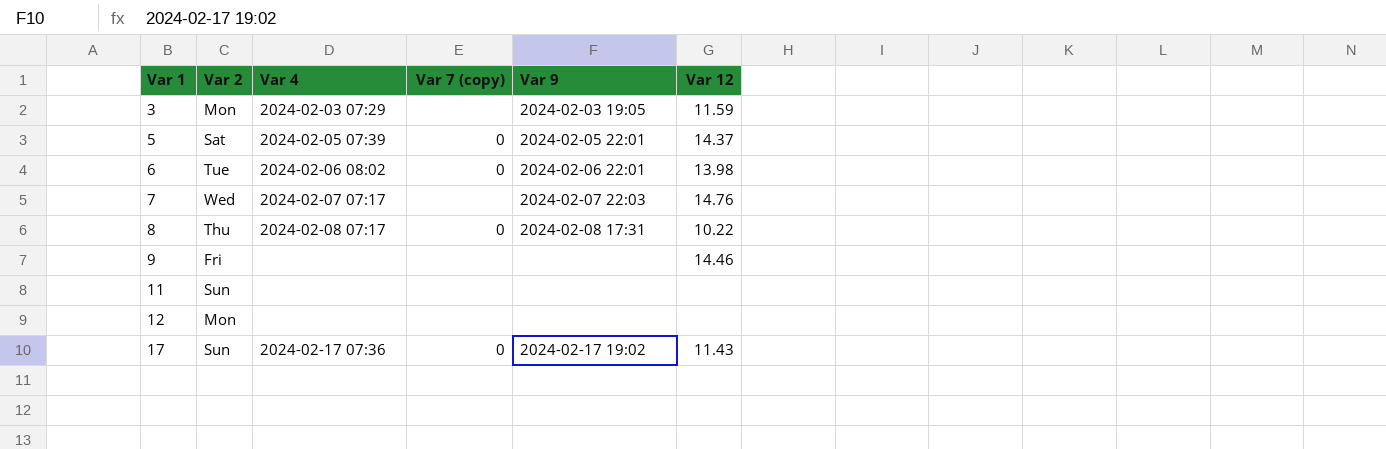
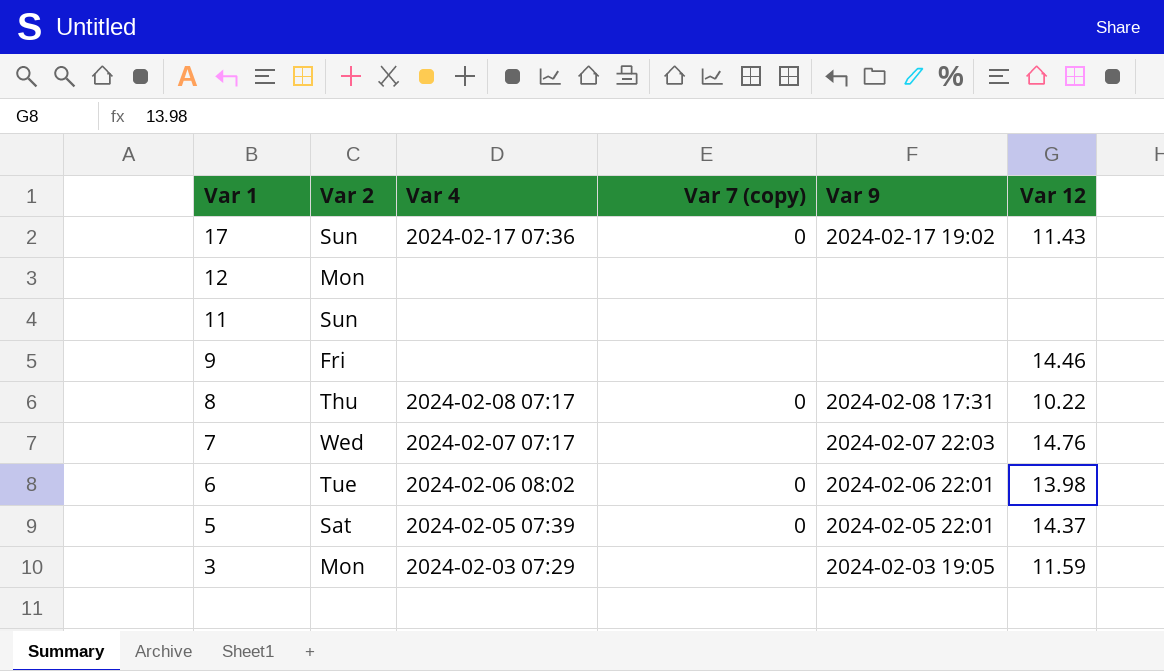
row order: Var 1 ascending -> Var 1 descending

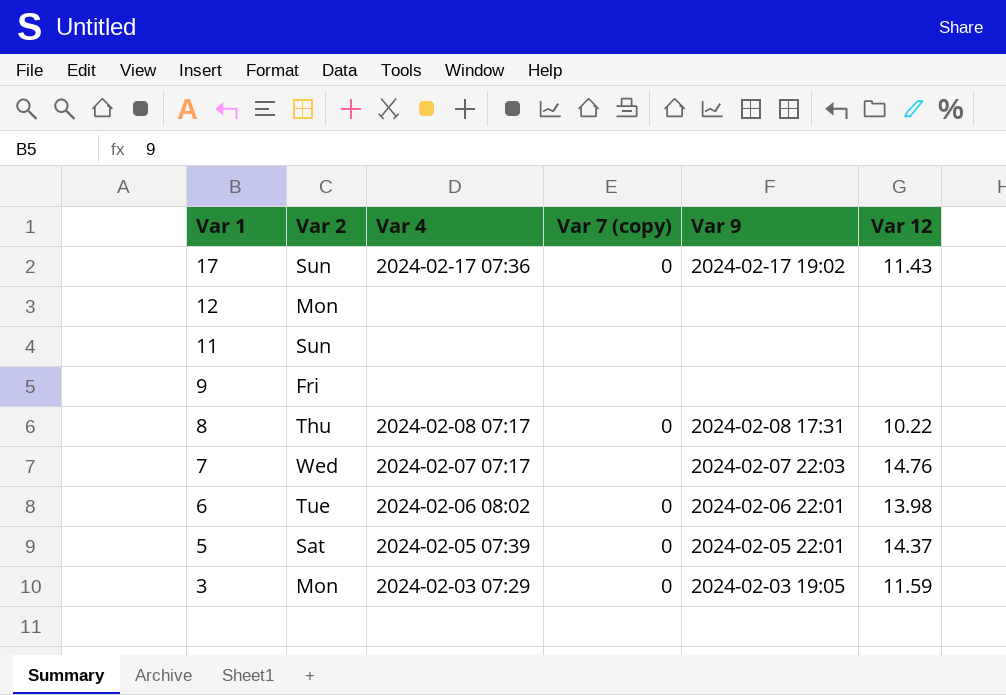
9 | Var 12: 14.46 -> none
3 | Var 7 (copy): none -> 0

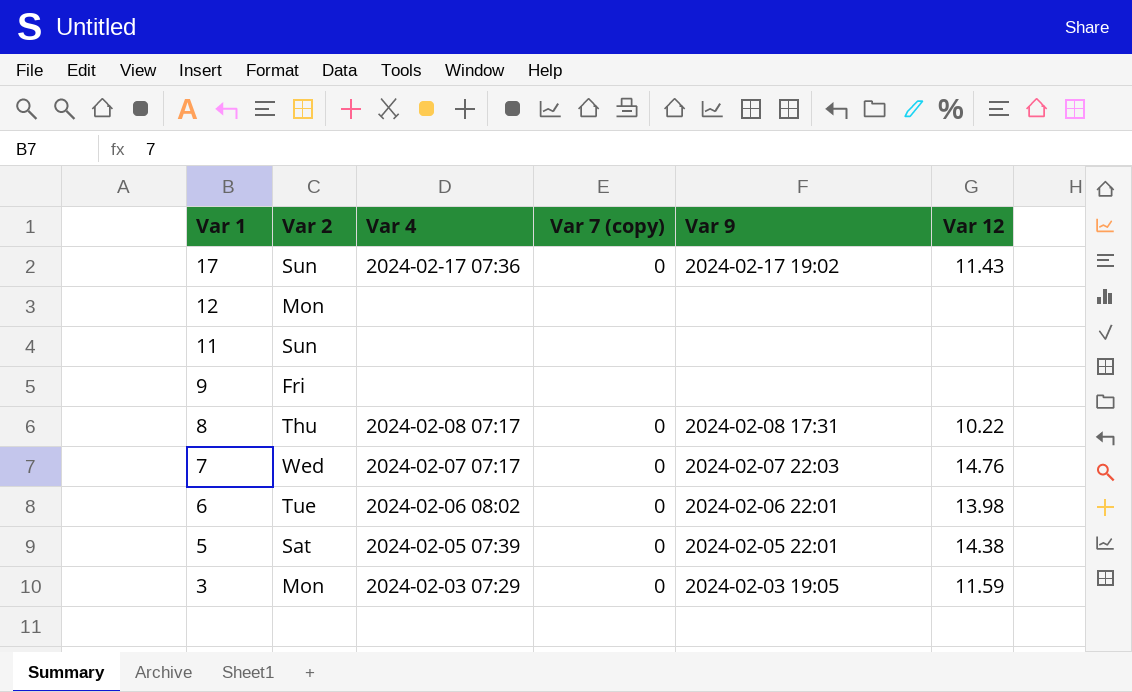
7 | Var 7 (copy): none -> 0
5 | Var 12: 14.37 -> 14.38

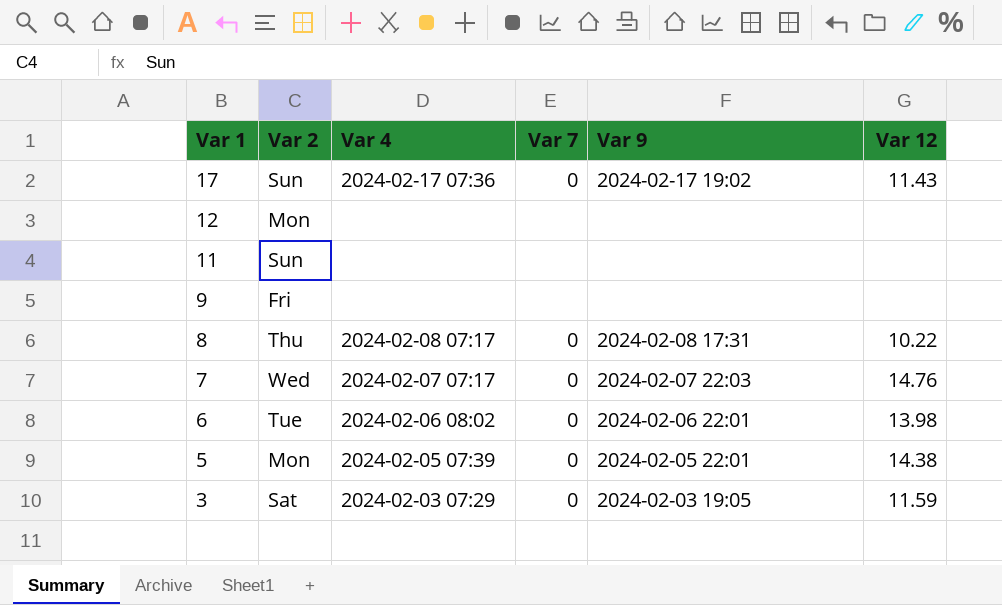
column name: Var 7 (copy) -> Var 7
5 | Var 2: Sat -> Mon
3 | Var 2: Mon -> Sat

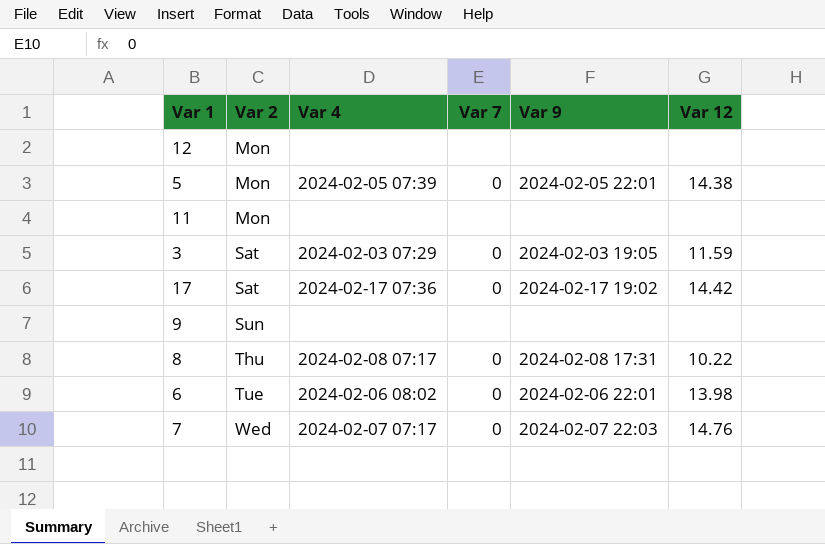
row order: Var 1 descending -> Var 2 ascending
11 | Var 2: Sun -> Mon
17 | Var 2: Sun -> Sat
17 | Var 12: 11.43 -> 14.42
9 | Var 2: Fri -> Sun

